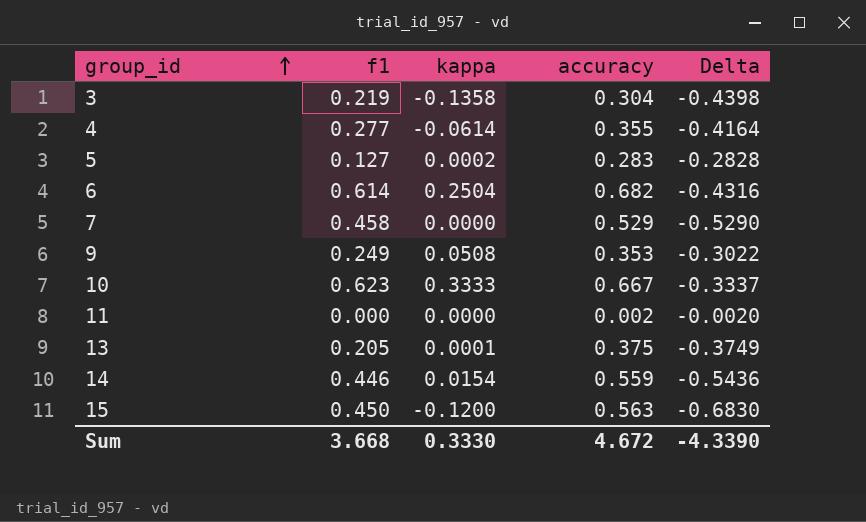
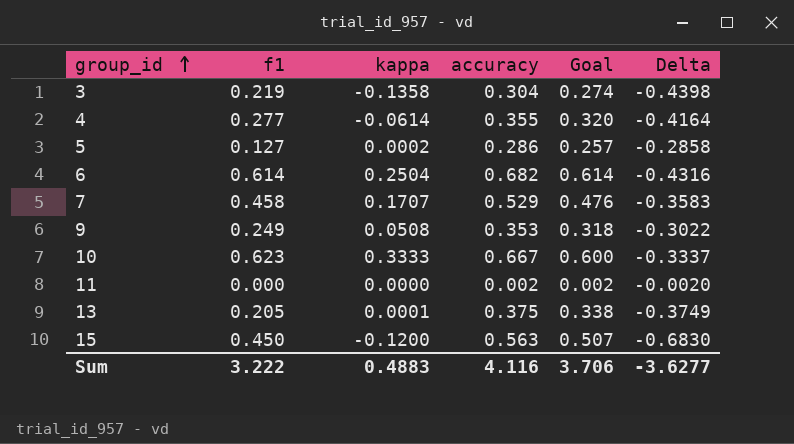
column Goal | formula: none -> [accuracy] * 0.9
row 14: 0.446 | 0.0154 | 0.559 | -0.5436 -> none
5 | accuracy: 0.283 -> 0.286
5 | Delta: -0.2828 -> -0.2858
7 | kappa: 0.0000 -> 0.1707
7 | Delta: -0.5290 -> -0.3583
Sum | f1: 3.668 -> 3.222
Sum | kappa: 0.3330 -> 0.4883
Sum | accuracy: 4.672 -> 4.116
Sum | Delta: -4.3390 -> -3.6277

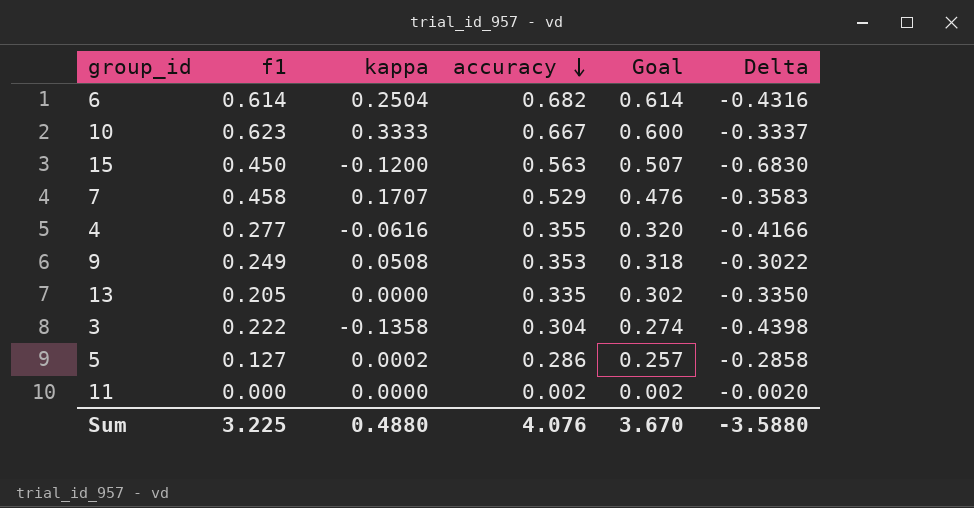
row order: group_id ascending -> accuracy descending
4 | kappa: -0.0614 -> -0.0616
4 | Delta: -0.4164 -> -0.4166
13 | kappa: 0.0001 -> 0.0000
13 | accuracy: 0.375 -> 0.335
13 | Goal: 0.338 -> 0.302
13 | Delta: -0.3749 -> -0.3350
3 | f1: 0.219 -> 0.222
Sum | f1: 3.222 -> 3.225
Sum | kappa: 0.4883 -> 0.4880
Sum | accuracy: 4.116 -> 4.076
Sum | Goal: 3.706 -> 3.670
Sum | Delta: -3.6277 -> -3.5880

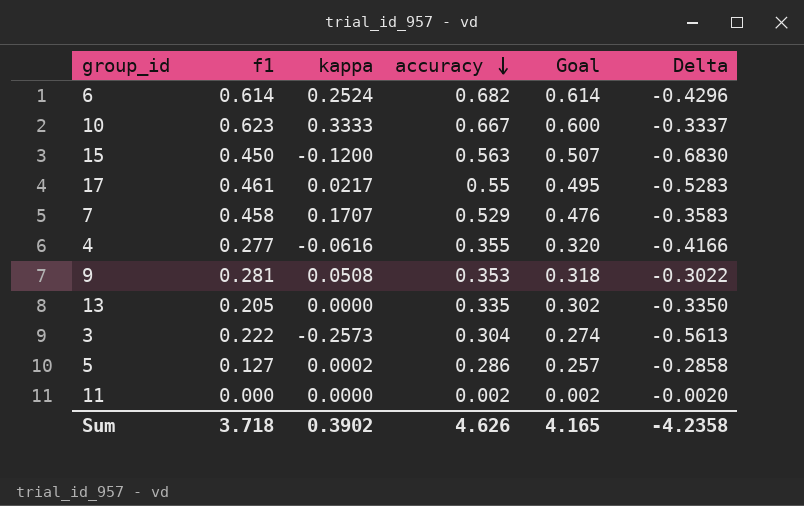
6 | kappa: 0.2504 -> 0.2524
6 | Delta: -0.4316 -> -0.4296
row 17: none -> 0.461 | 0.0217 | 0.55 | 0.495 | -0.5283
9 | f1: 0.249 -> 0.281
3 | kappa: -0.1358 -> -0.2573
3 | Delta: -0.4398 -> -0.5613
Sum | f1: 3.225 -> 3.718
Sum | kappa: 0.4880 -> 0.3902
Sum | accuracy: 4.076 -> 4.626
Sum | Goal: 3.670 -> 4.165
Sum | Delta: -3.5880 -> -4.2358

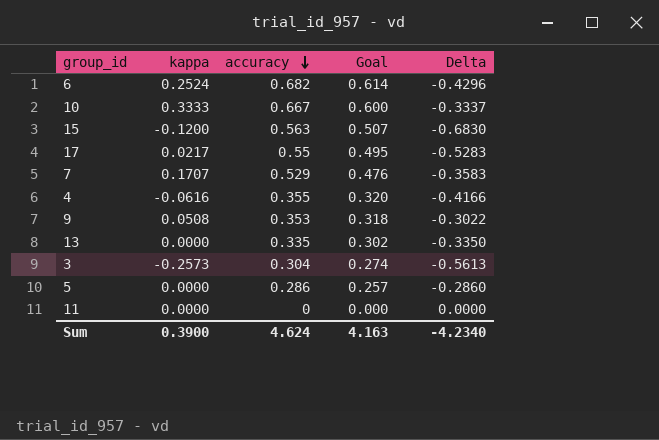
column f1 | position: 2 -> none
5 | kappa: 0.0002 -> 0.0000
5 | Delta: -0.2858 -> -0.2860
11 | accuracy: 0.002 -> 0
11 | Goal: 0.002 -> 0.000
11 | Delta: -0.0020 -> 0.0000
Sum | kappa: 0.3902 -> 0.3900
Sum | accuracy: 4.626 -> 4.624
Sum | Goal: 4.165 -> 4.163
Sum | Delta: -4.2358 -> -4.2340

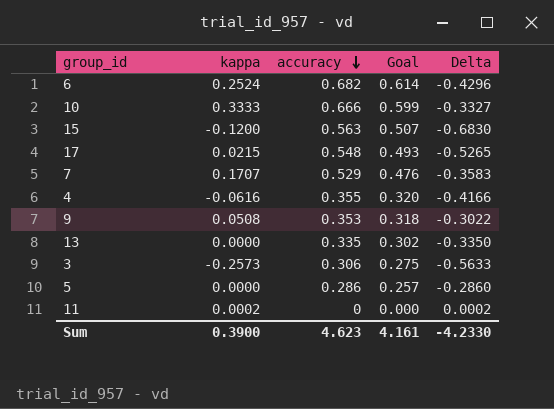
10 | accuracy: 0.667 -> 0.666
10 | Goal: 0.600 -> 0.599
10 | Delta: -0.3337 -> -0.3327
17 | kappa: 0.0217 -> 0.0215
17 | accuracy: 0.55 -> 0.548
17 | Goal: 0.495 -> 0.493
17 | Delta: -0.5283 -> -0.5265
3 | accuracy: 0.304 -> 0.306
3 | Goal: 0.274 -> 0.275
3 | Delta: -0.5613 -> -0.5633
11 | kappa: 0.0000 -> 0.0002
11 | Delta: 0.0000 -> 0.0002
Sum | accuracy: 4.624 -> 4.623
Sum | Goal: 4.163 -> 4.161
Sum | Delta: -4.2340 -> -4.2330

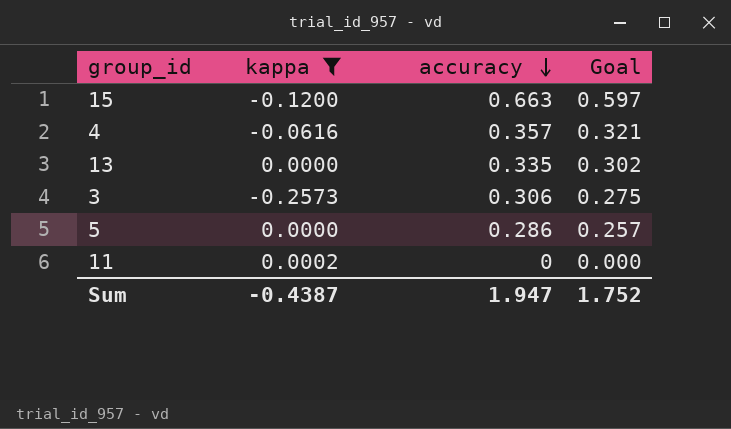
filter: none -> kappa <= 0.0002
column Delta | formula: [kappa] - [accuracy] -> none
15 | accuracy: 0.563 -> 0.663
15 | Goal: 0.507 -> 0.597
4 | accuracy: 0.355 -> 0.357
4 | Goal: 0.320 -> 0.321
Sum | kappa: 0.3900 -> -0.4387
Sum | accuracy: 4.623 -> 1.947
Sum | Goal: 4.161 -> 1.752

